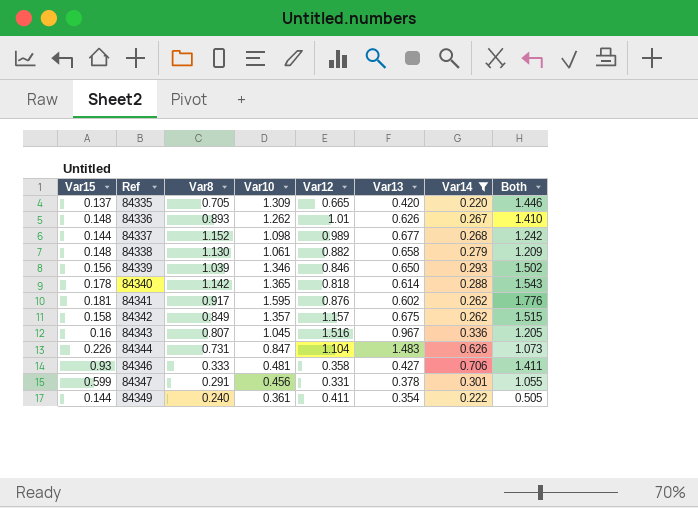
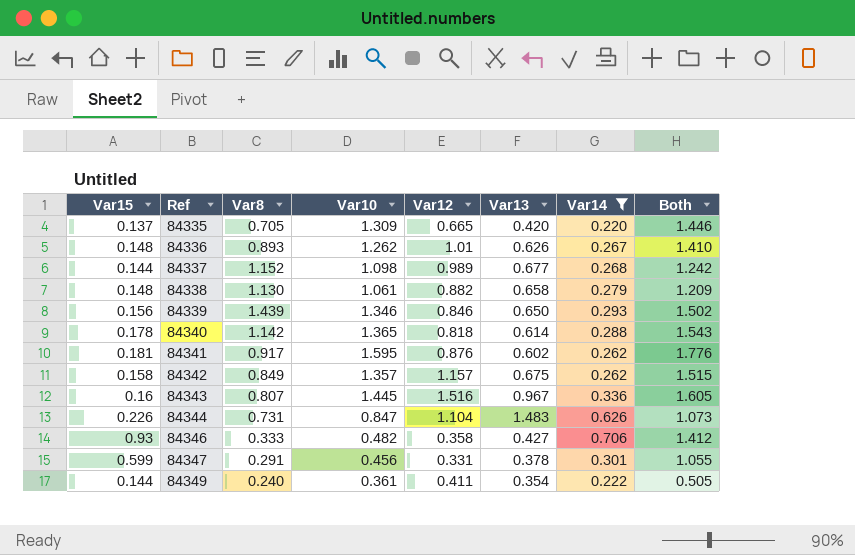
84339 | Var8: 1.039 -> 1.439
84343 | Var10: 1.045 -> 1.445
84343 | Both: 1.205 -> 1.605
84346 | Var10: 0.481 -> 0.482
84346 | Both: 1.411 -> 1.412

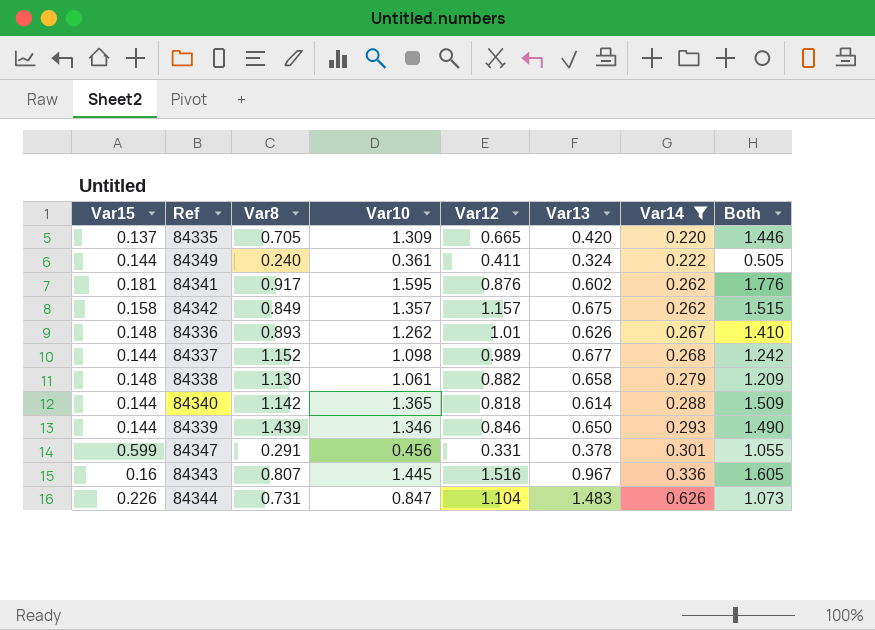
row order: Ref ascending -> Var14 ascending
row 84346: 0.93 | 0.333 | 0.482 | 0.358 | 0.427 | 0.706 | 1.412 -> none
84349 | Var13: 0.354 -> 0.324
84340 | Var15: 0.178 -> 0.144
84340 | Both: 1.543 -> 1.509
84339 | Var15: 0.156 -> 0.144
84339 | Both: 1.502 -> 1.490

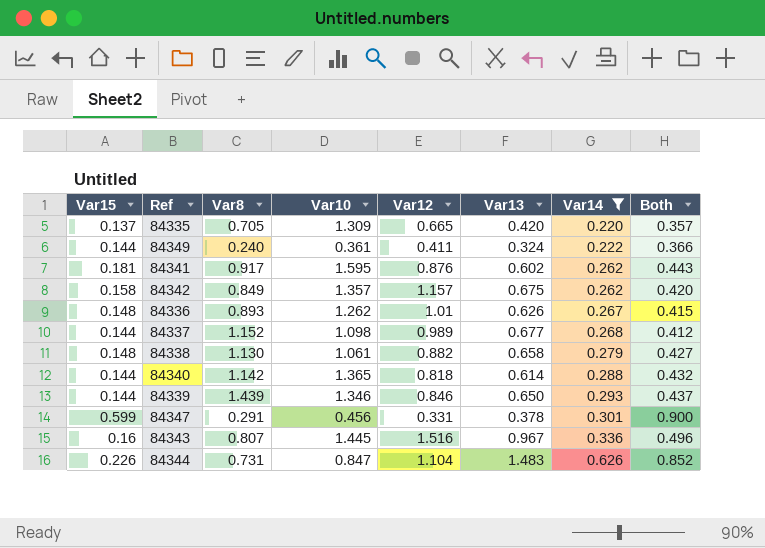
column Both | formula: [Var15] + [Var10] -> [Var15] + [Var14]

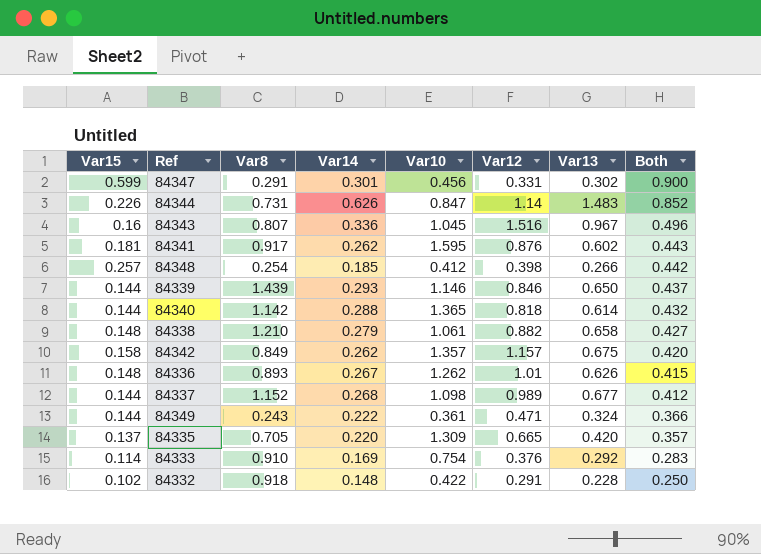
filter: Var14 >= 0.220 -> none
row order: Var14 ascending -> Both descending
column Var14 | position: 7 -> 4
84347 | Var13: 0.378 -> 0.302
84344 | Var12: 1.104 -> 1.14
84343 | Var10: 1.445 -> 1.045
84339 | Var10: 1.346 -> 1.146
84338 | Var8: 1.130 -> 1.210
84349 | Var8: 0.240 -> 0.243
84349 | Var12: 0.411 -> 0.471

